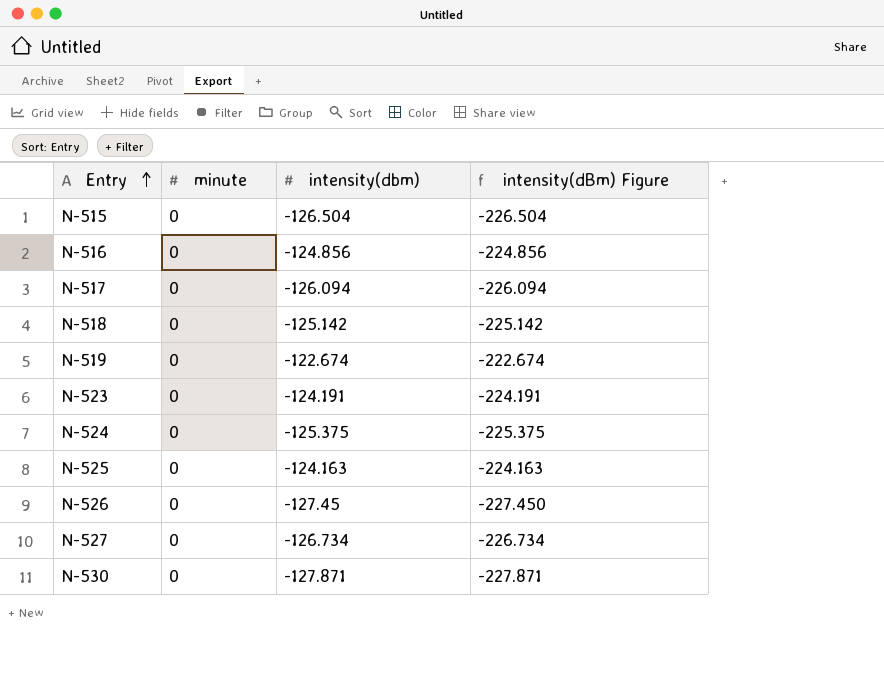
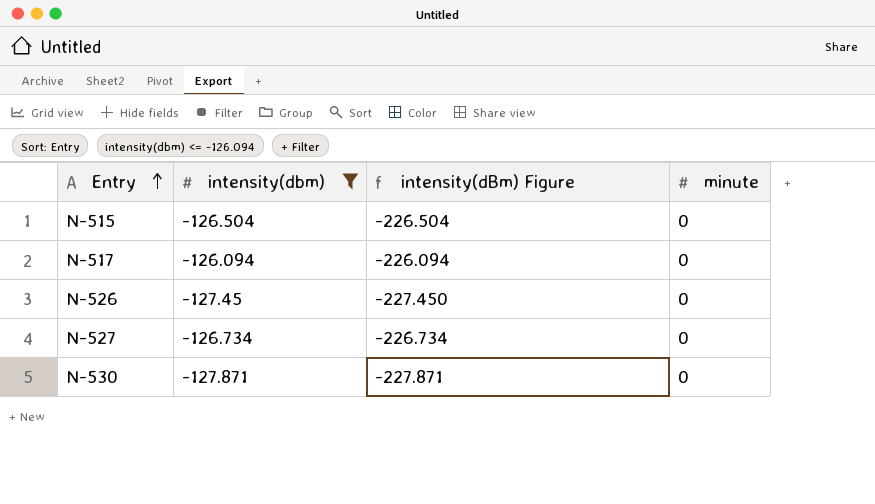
filter: none -> intensity(dbm) <= -126.094
column minute | position: 2 -> 4

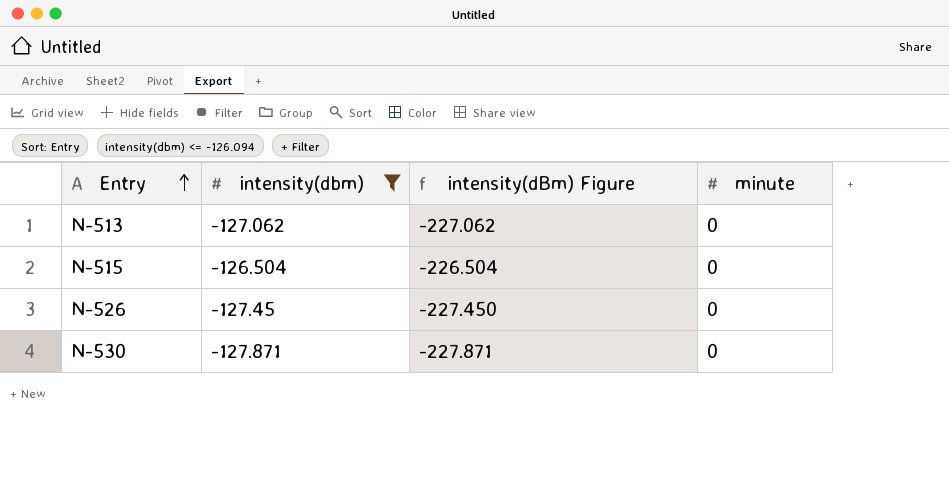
row N-517: -126.094 | -226.094 | 0 -> none
row N-527: -126.734 | -226.734 | 0 -> none
row N-513: none -> -127.062 | -227.062 | 0

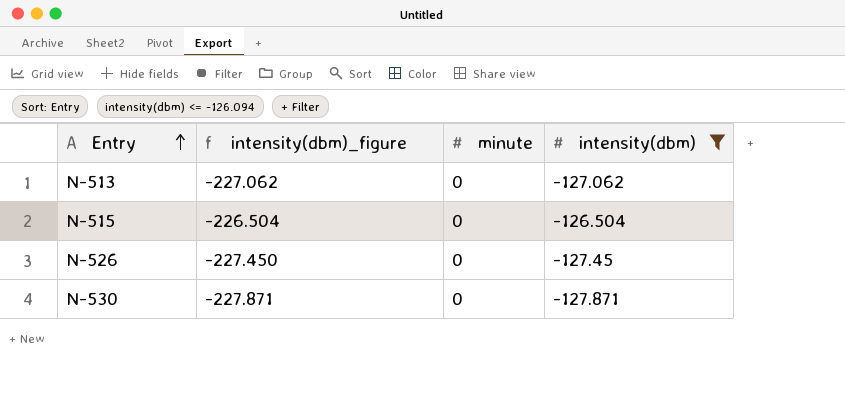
column name: intensity(dBm) Figure -> intensity(dbm)_figure
column intensity(dbm) | position: 2 -> 4

